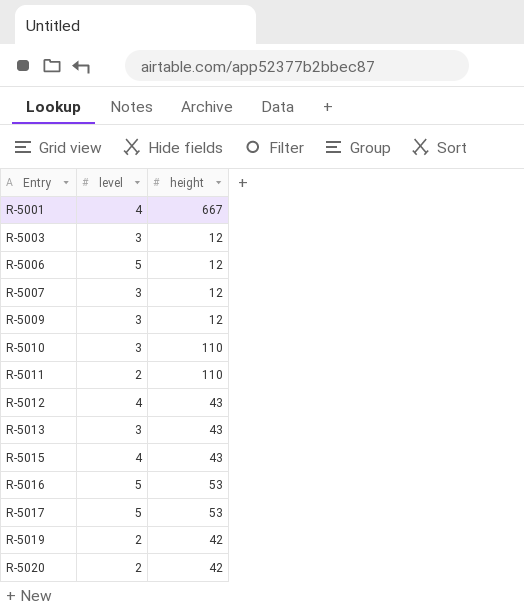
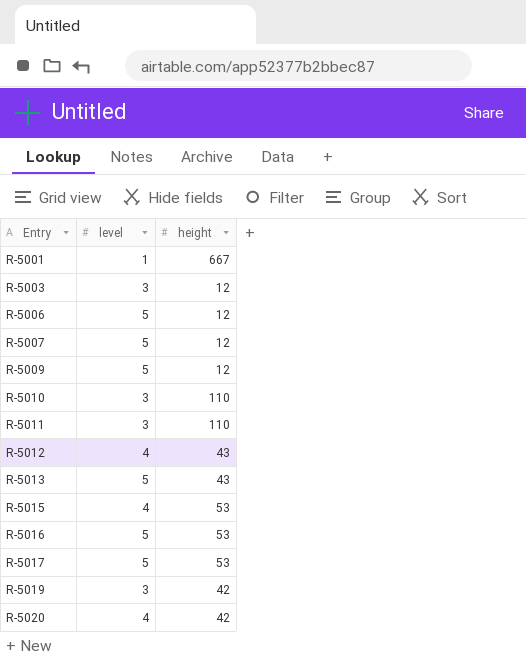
R-5001 | level: 4 -> 1
R-5007 | level: 3 -> 5
R-5009 | level: 3 -> 5
R-5011 | level: 2 -> 3
R-5013 | level: 3 -> 5
R-5015 | height: 43 -> 53
R-5019 | level: 2 -> 3
R-5020 | level: 2 -> 4

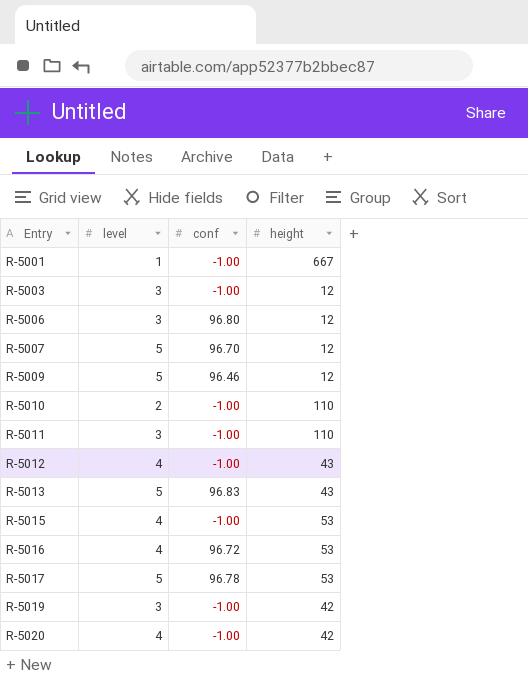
column conf | position: none -> 3
R-5006 | level: 5 -> 3
R-5010 | level: 3 -> 2
R-5016 | level: 5 -> 4

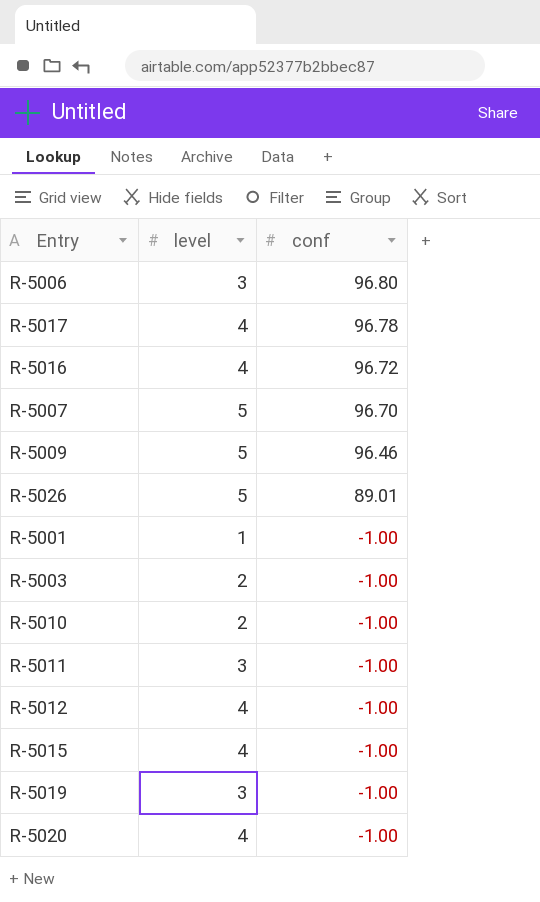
row order: Entry ascending -> conf descending
column height | position: 4 -> none
row R-5013: 5 | 96.83 | 43 -> none
R-5017 | level: 5 -> 4
row R-5026: none -> 5 | 89.01
R-5003 | level: 3 -> 2

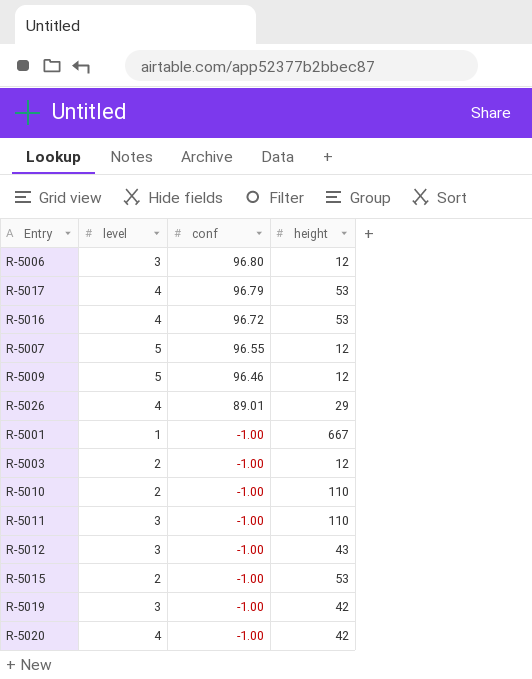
column height | position: none -> 4
R-5017 | conf: 96.78 -> 96.79
R-5007 | conf: 96.70 -> 96.55
R-5026 | level: 5 -> 4
R-5012 | level: 4 -> 3
R-5015 | level: 4 -> 2

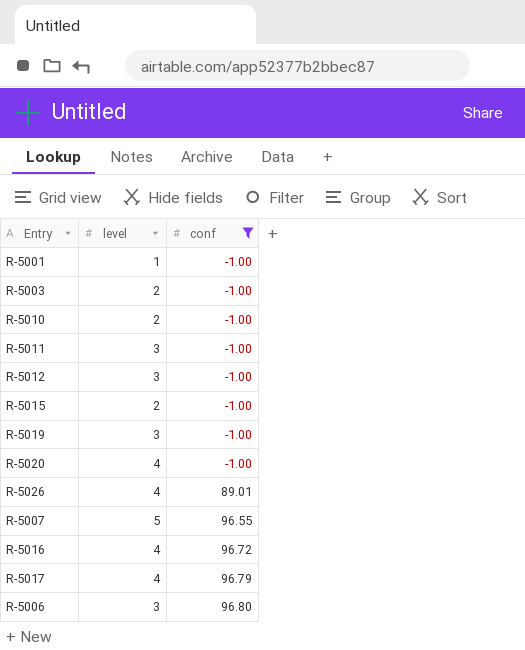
filter: none -> conf != 96.46
row order: conf descending -> conf ascending
column height | position: 4 -> none

